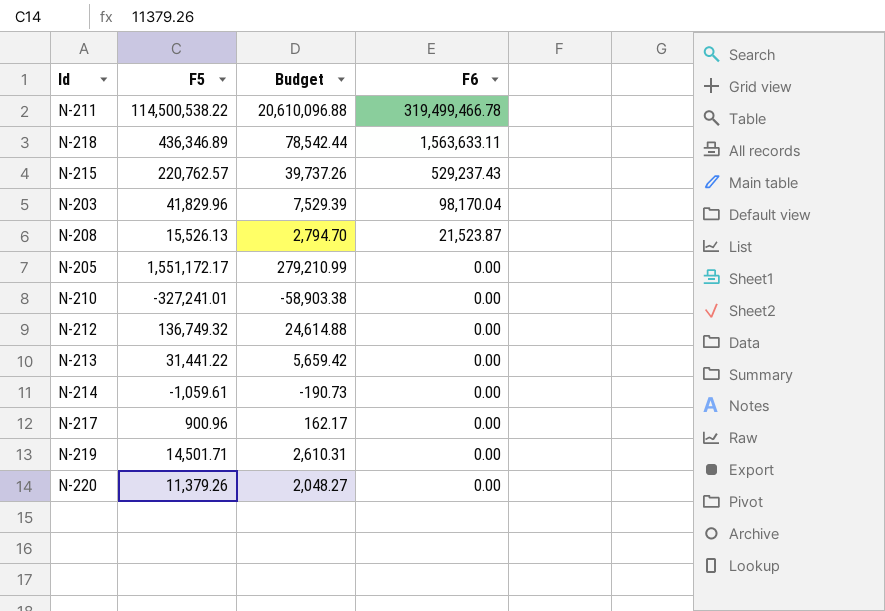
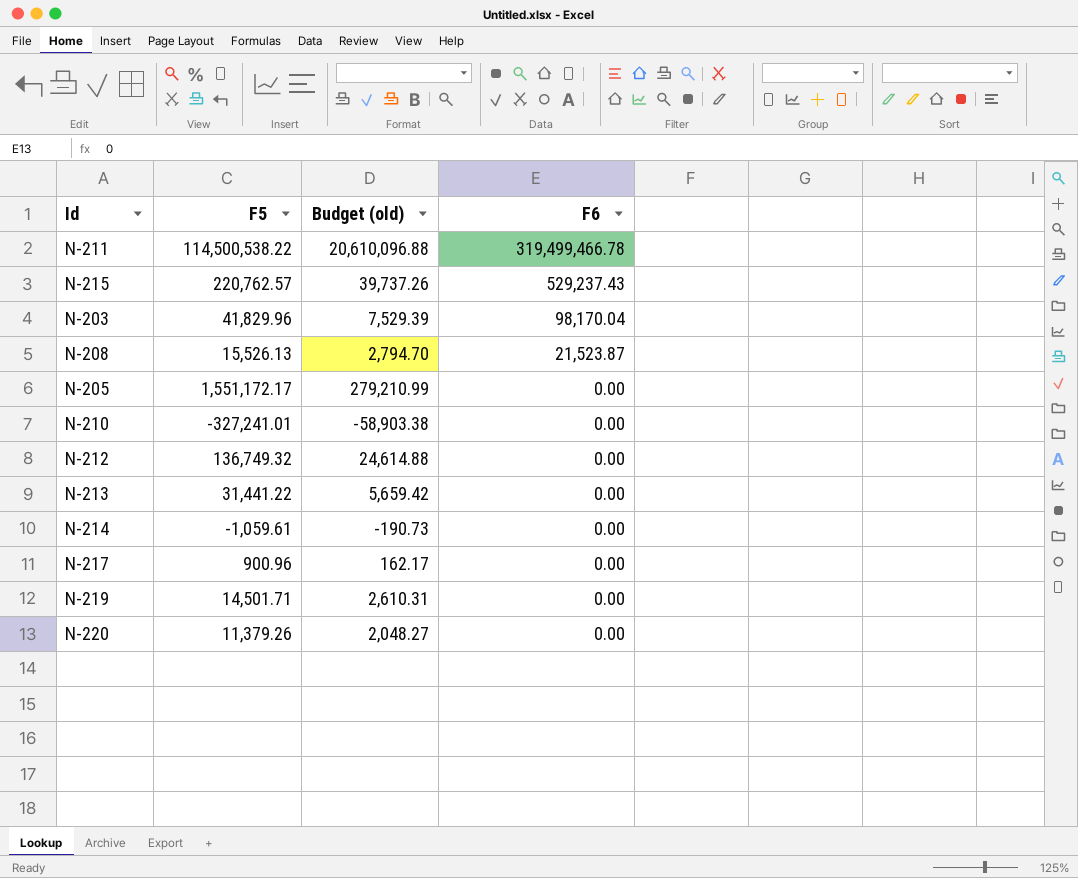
column name: Budget -> Budget (old)
row N-218: 436,346.89 | 78,542.44 | 1,563,633.11 -> none

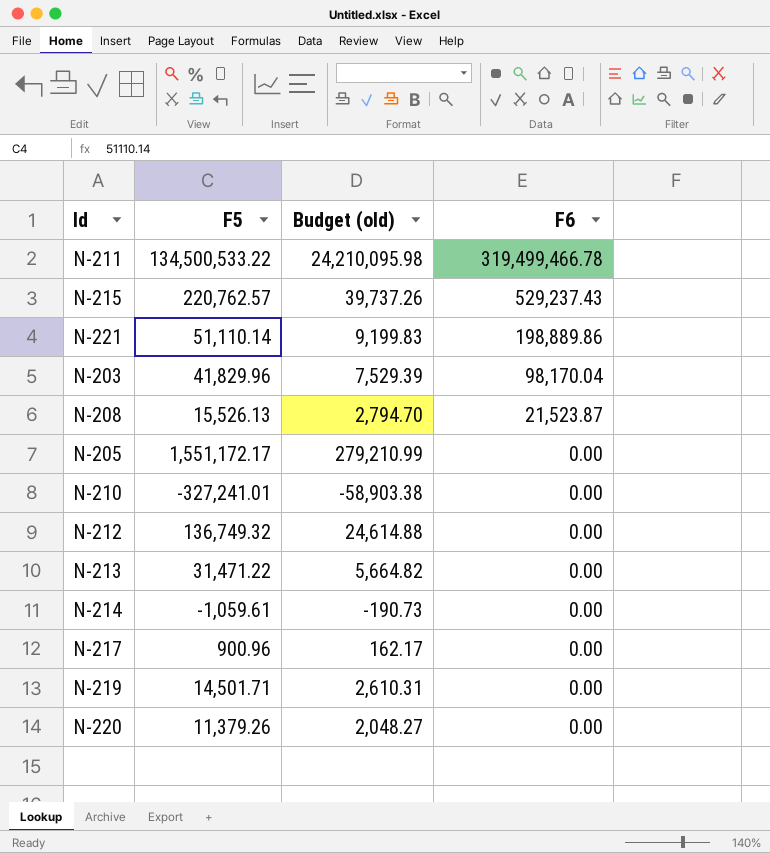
N-211 | F5: 114,500,538.22 -> 134,500,533.22
N-211 | Budget (old): 20,610,096.88 -> 24,210,095.98
row N-221: none -> 51,110.14 | 9,199.83 | 198,889.86
N-213 | F5: 31,441.22 -> 31,471.22
N-213 | Budget (old): 5,659.42 -> 5,664.82

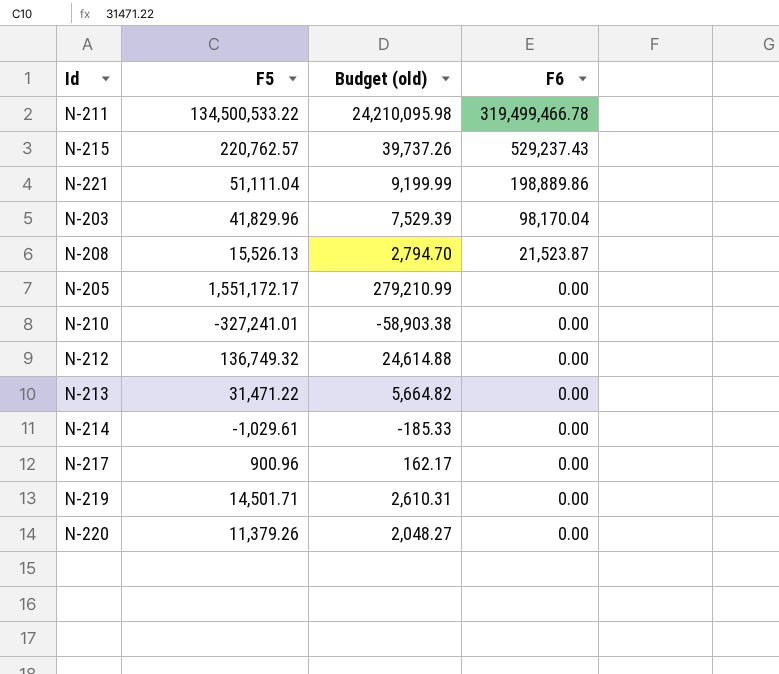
N-221 | F5: 51,110.14 -> 51,111.04
N-221 | Budget (old): 9,199.83 -> 9,199.99
N-214 | F5: -1,059.61 -> -1,029.61
N-214 | Budget (old): -190.73 -> -185.33

